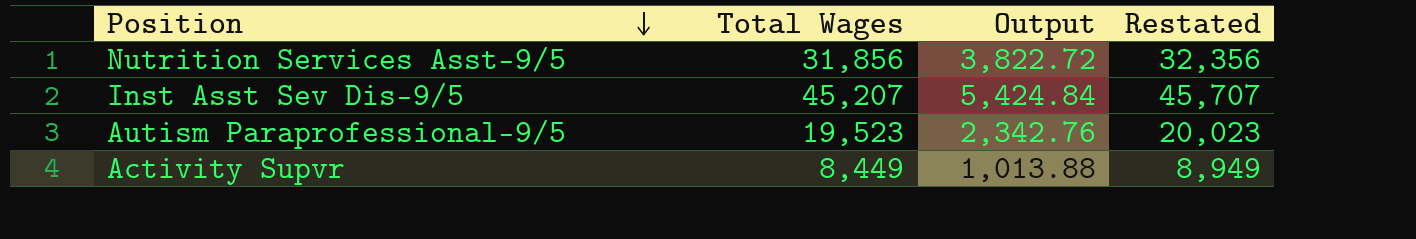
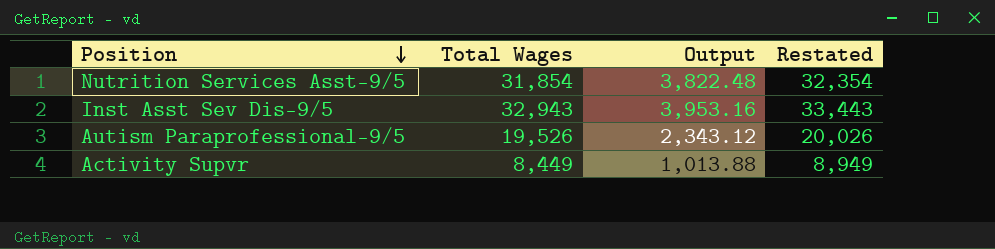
Nutrition Services Asst-9/5 | Total Wages: 31,856 -> 31,854
Nutrition Services Asst-9/5 | Output: 3,822.72 -> 3,822.48
Nutrition Services Asst-9/5 | Restated: 32,356 -> 32,354
Inst Asst Sev Dis-9/5 | Total Wages: 45,207 -> 32,943
Inst Asst Sev Dis-9/5 | Output: 5,424.84 -> 3,953.16
Inst Asst Sev Dis-9/5 | Restated: 45,707 -> 33,443
Autism Paraprofessional-9/5 | Total Wages: 19,523 -> 19,526
Autism Paraprofessional-9/5 | Output: 2,342.76 -> 2,343.12
Autism Paraprofessional-9/5 | Restated: 20,023 -> 20,026

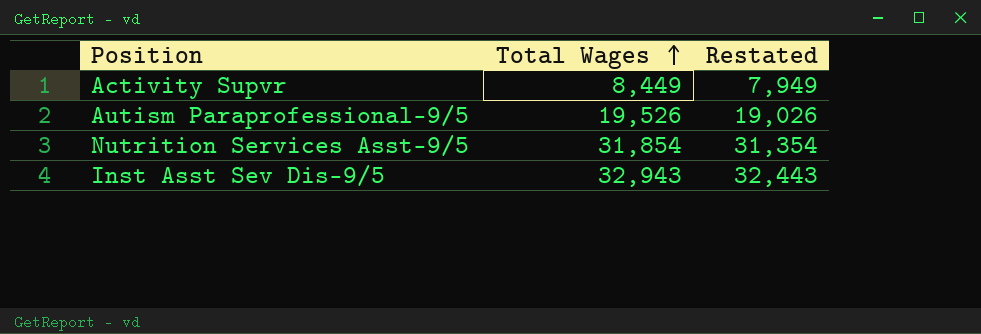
row order: Position descending -> Total Wages ascending
column Output | formula: [Total Wages] * 0.12 -> none
column Restated | formula: [Total Wages] + 500 -> [Total Wages] - 500

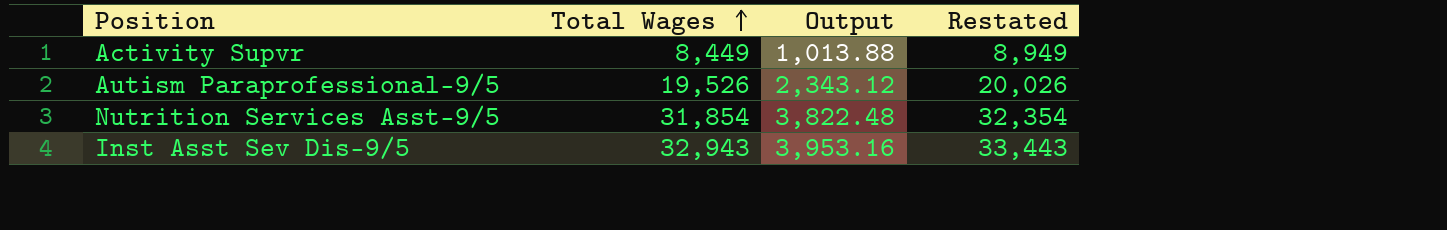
column Output | formula: none -> [Total Wages] * 0.12
column Restated | formula: [Total Wages] - 500 -> [Total Wages] + 500

